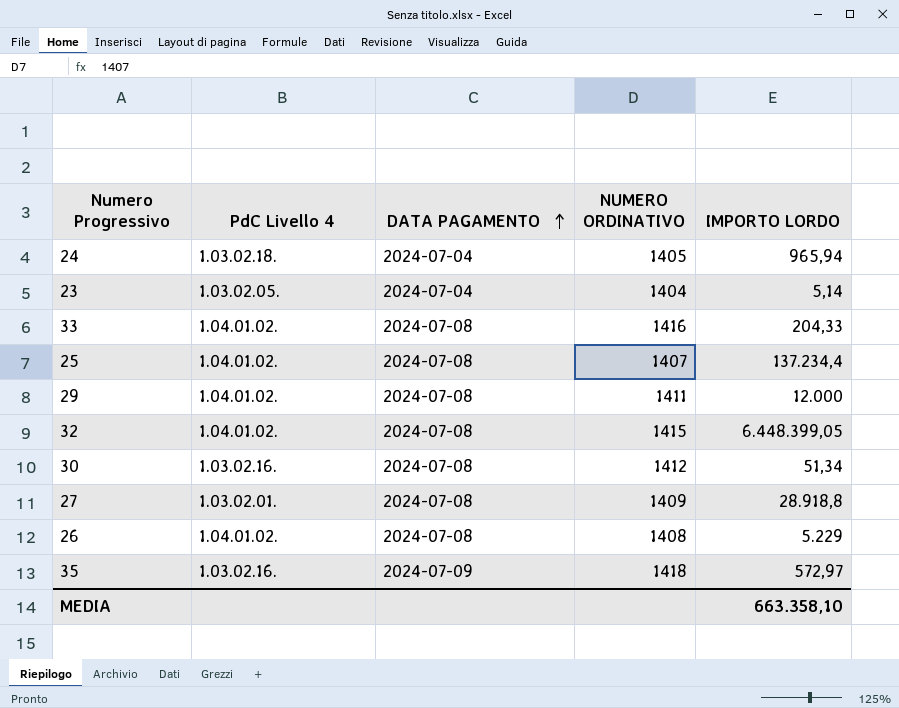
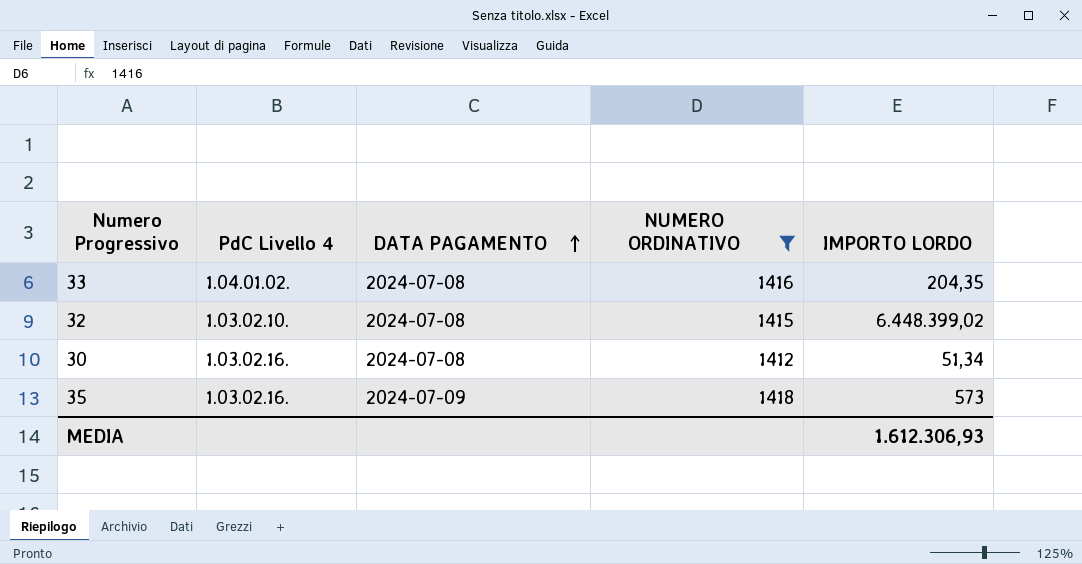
filter: none -> NUMERO ORDINATIVO >= 1412
33 | IMPORTO LORDO: 204,33 -> 204,35
32 | PdC Livello 4: 1.04.01.02. -> 1.03.02.10.
32 | IMPORTO LORDO: 6.448.399,05 -> 6.448.399,02
35 | IMPORTO LORDO: 572,97 -> 573
MEDIA | IMPORTO LORDO: 663.358,10 -> 1.612.306,93

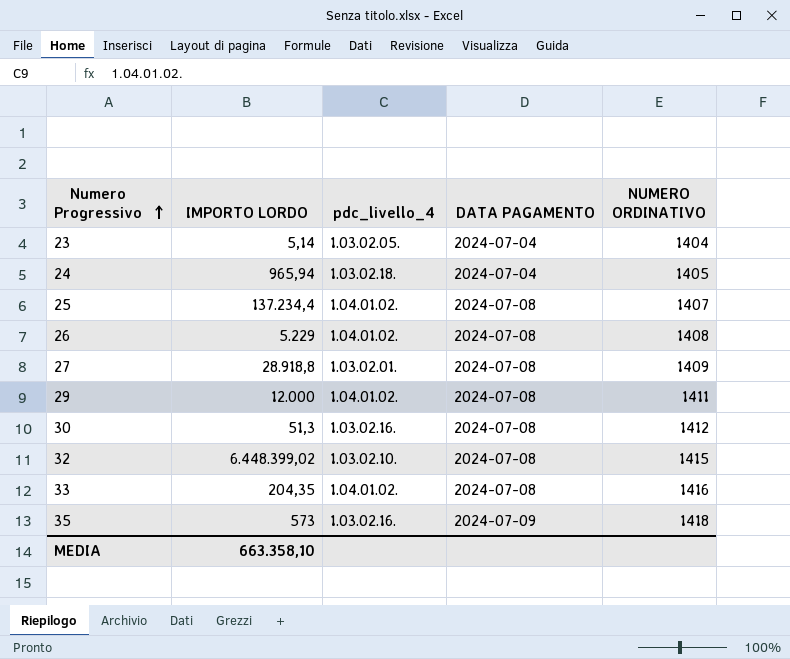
filter: NUMERO ORDINATIVO >= 1412 -> none
row order: DATA PAGAMENTO ascending -> Numero Progressivo ascending
column IMPORTO LORDO | position: 5 -> 2
column name: PdC Livello 4 -> pdc_livello_4
30 | IMPORTO LORDO: 51,34 -> 51,3
MEDIA | IMPORTO LORDO: 1.612.306,93 -> 663.358,10

